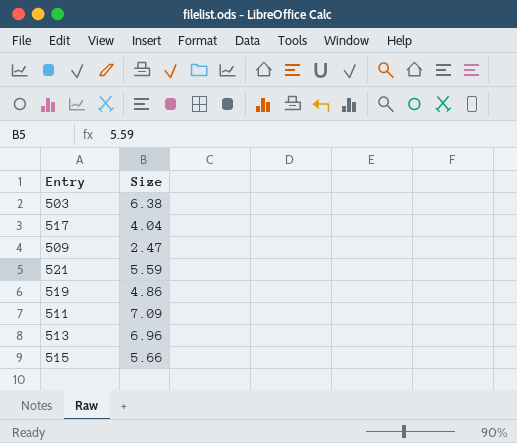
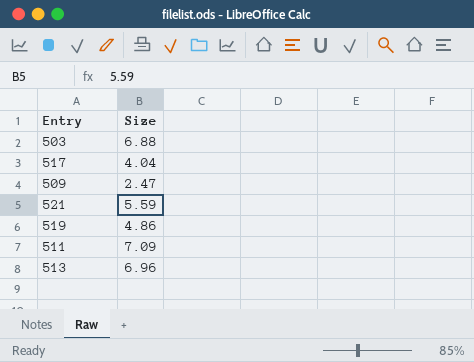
row 515: 5.66 -> none
503 | Size: 6.38 -> 6.88

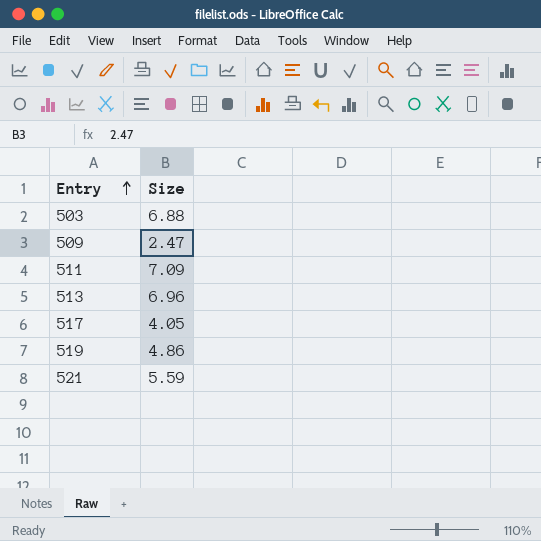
row order: none -> Entry ascending
517 | Size: 4.04 -> 4.05

